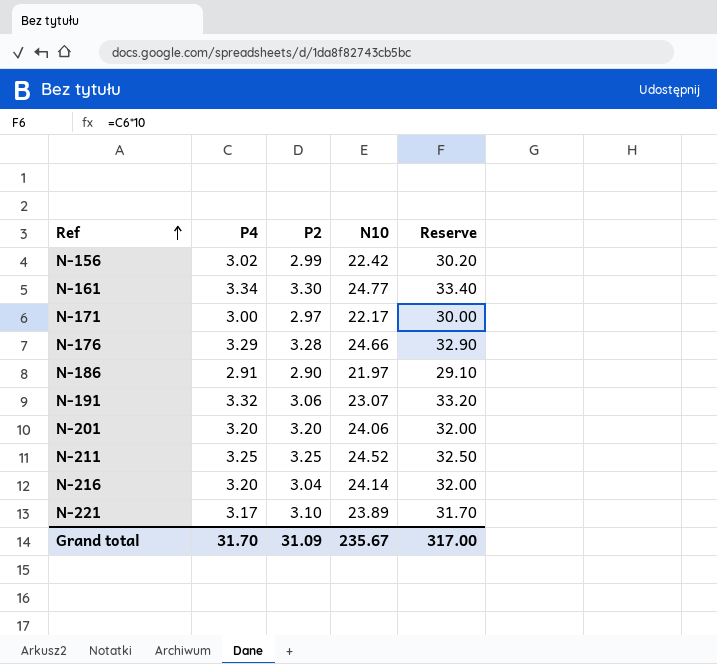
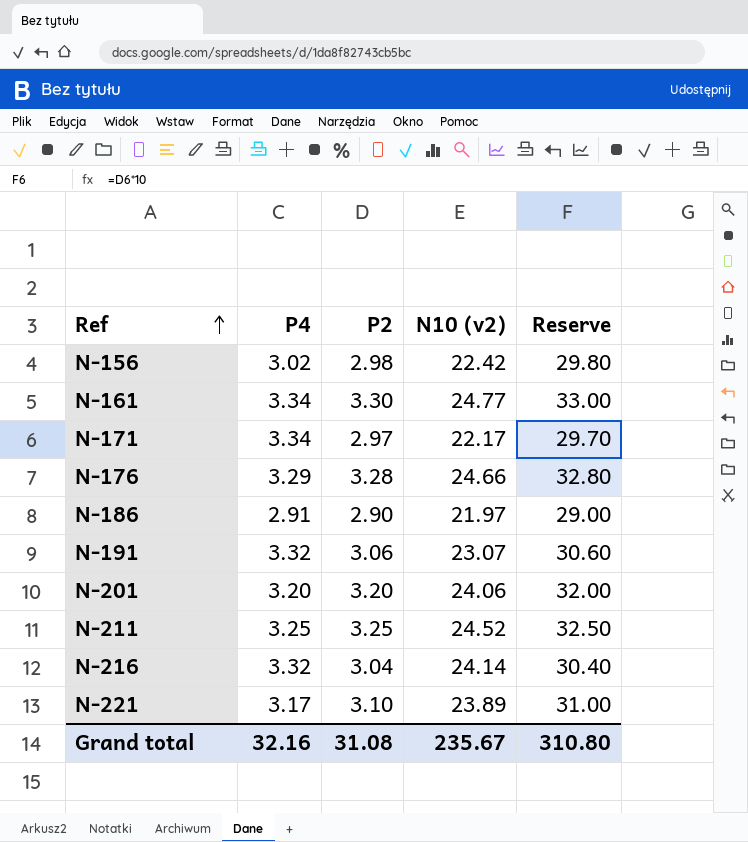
column name: N10 -> N10 (v2)
column Reserve | formula: [P4] * 10 -> [P2] * 10
N-156 | P2: 2.99 -> 2.98
N-171 | P4: 3.00 -> 3.34
N-216 | P4: 3.20 -> 3.32
Grand total | P4: 31.70 -> 32.16
Grand total | P2: 31.09 -> 31.08
Grand total | Reserve: 317.00 -> 310.80

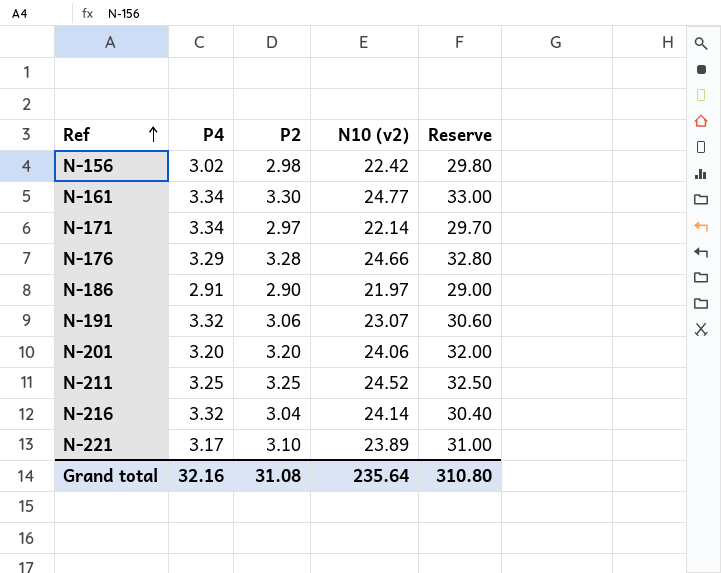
N-171 | N10 (v2): 22.17 -> 22.14
Grand total | N10 (v2): 235.67 -> 235.64

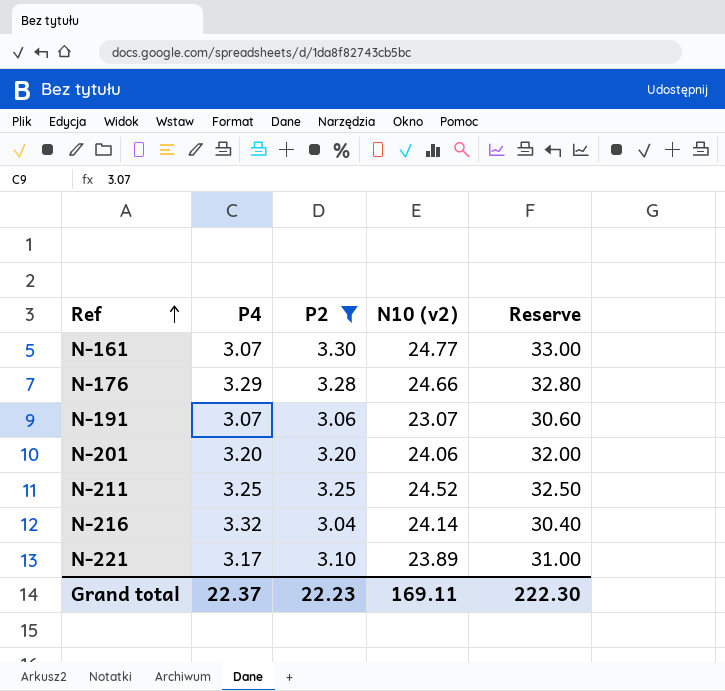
filter: none -> P2 >= 3.04
N-161 | P4: 3.34 -> 3.07
N-191 | P4: 3.32 -> 3.07
Grand total | P4: 32.16 -> 22.37
Grand total | P2: 31.08 -> 22.23
Grand total | N10 (v2): 235.64 -> 169.11
Grand total | Reserve: 310.80 -> 222.30

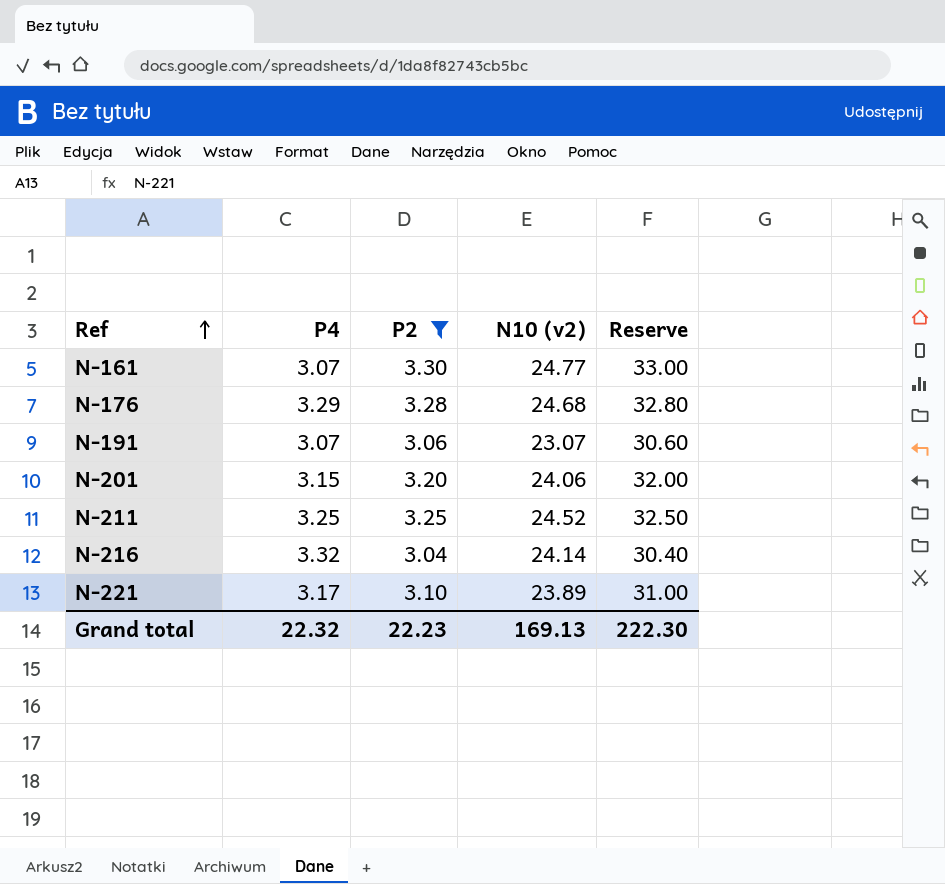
N-176 | N10 (v2): 24.66 -> 24.68
N-201 | P4: 3.20 -> 3.15
Grand total | P4: 22.37 -> 22.32
Grand total | N10 (v2): 169.11 -> 169.13

